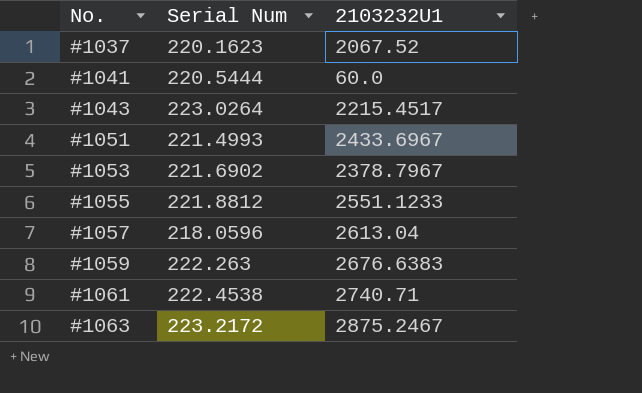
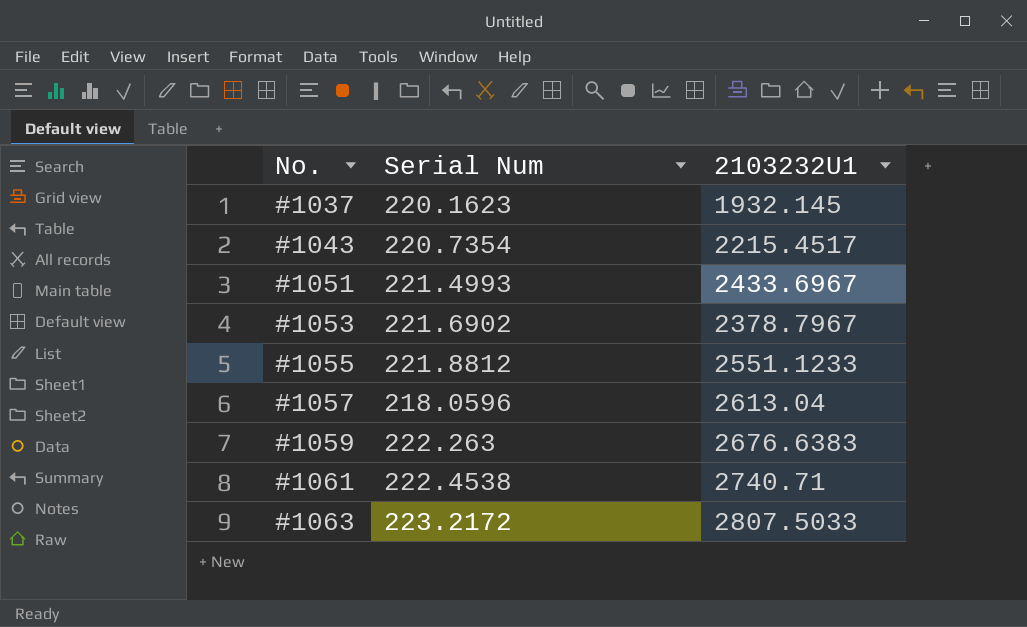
row #1041: 220.5444 | 60.0 -> none
#1037 | 2103232U1: 2067.52 -> 1932.145
#1043 | Serial Num: 223.0264 -> 220.7354
#1063 | 2103232U1: 2875.2467 -> 2807.5033

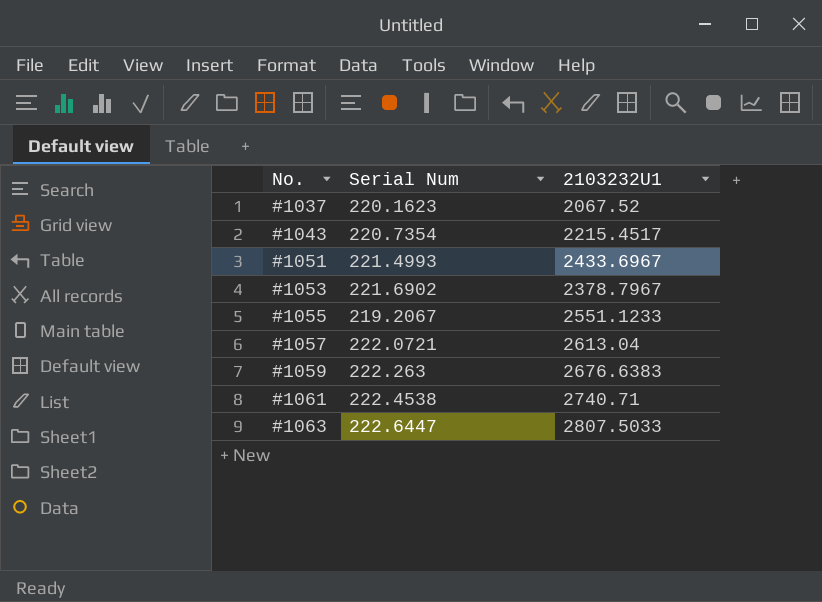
#1037 | 2103232U1: 1932.145 -> 2067.52
#1055 | Serial Num: 221.8812 -> 219.2067
#1057 | Serial Num: 218.0596 -> 222.0721
#1063 | Serial Num: 223.2172 -> 222.6447

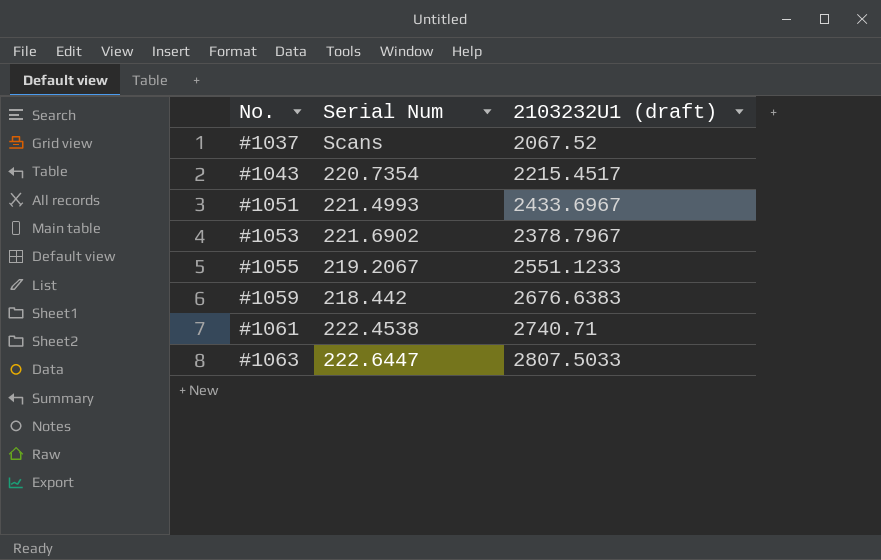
column name: 2103232U1 -> 2103232U1 (draft)
row #1057: 222.0721 | 2613.04 -> none
#1037 | Serial Num: 220.1623 -> Scans
#1059 | Serial Num: 222.263 -> 218.442

